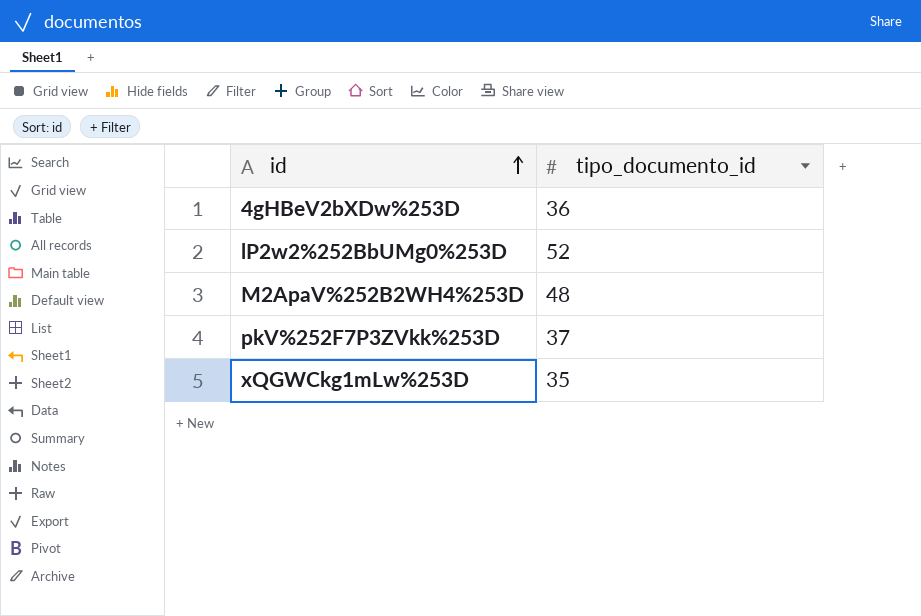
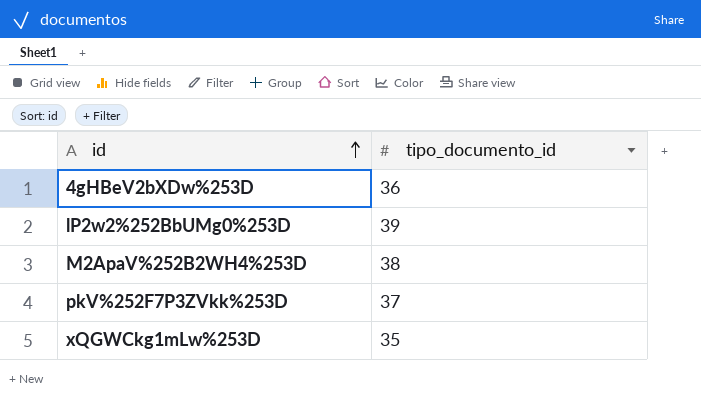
lP2w2%252BbUMg0%253D | tipo_documento_id: 52 -> 39
M2ApaV%252B2WH4%253D | tipo_documento_id: 48 -> 38

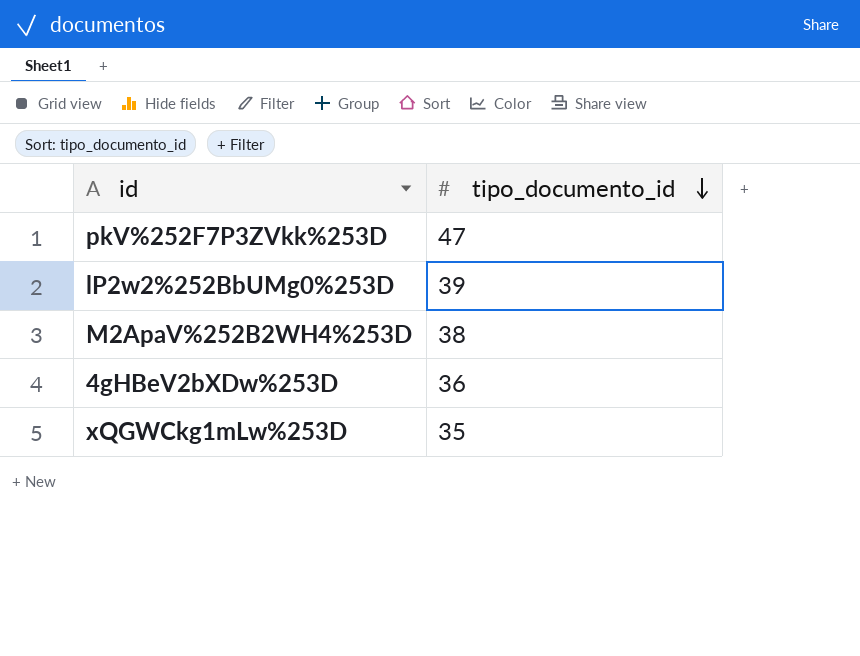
row order: id ascending -> tipo_documento_id descending
pkV%252F7P3ZVkk%253D | tipo_documento_id: 37 -> 47

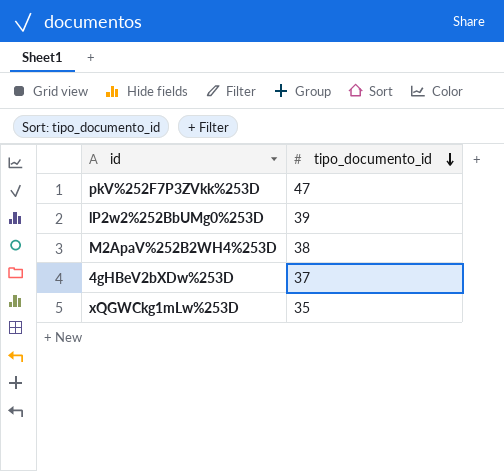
4gHBeV2bXDw%253D | tipo_documento_id: 36 -> 37

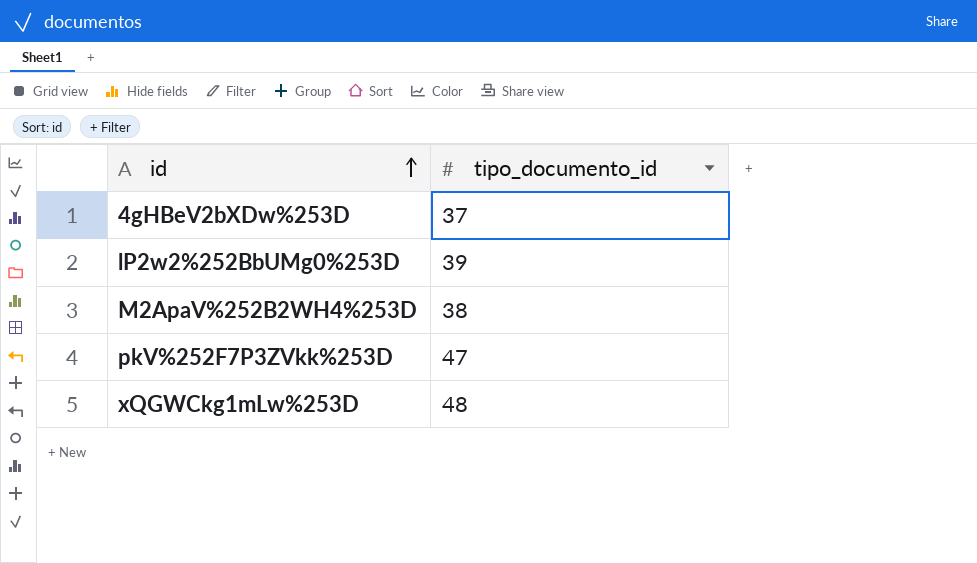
row order: tipo_documento_id descending -> id ascending
xQGWCkg1mLw%253D | tipo_documento_id: 35 -> 48

